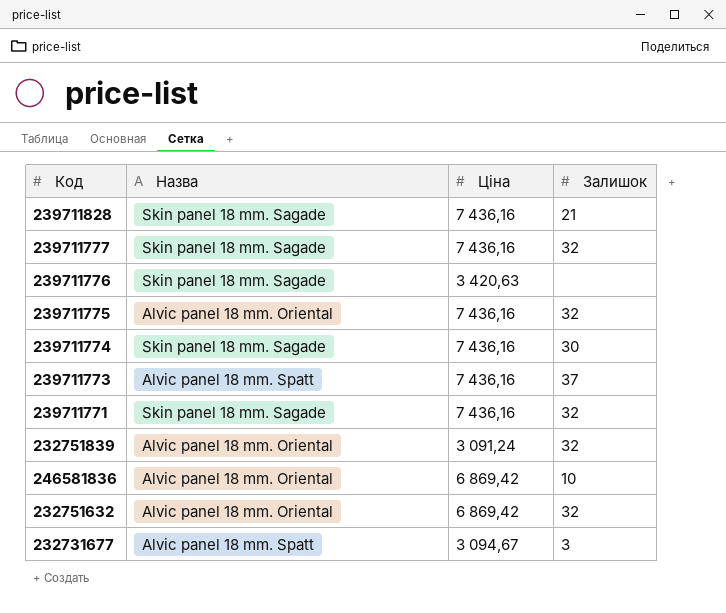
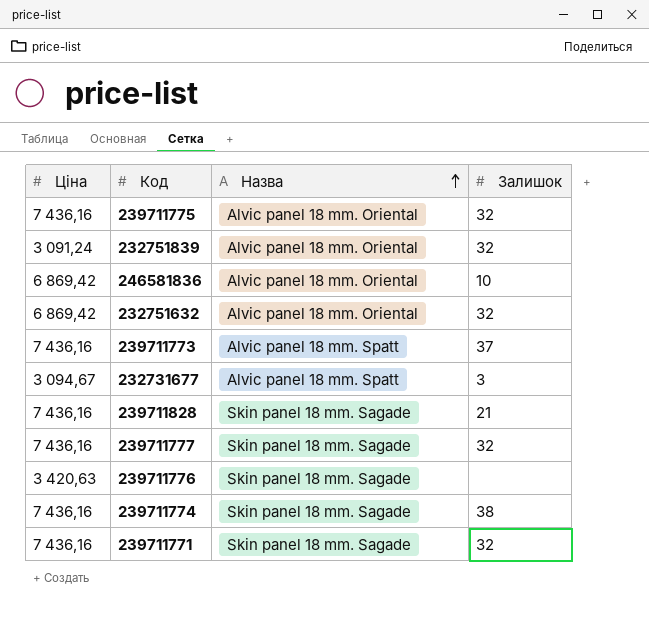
row order: none -> Назва ascending
column Ціна | position: 3 -> 1
239711774 | Залишок: 30 -> 38

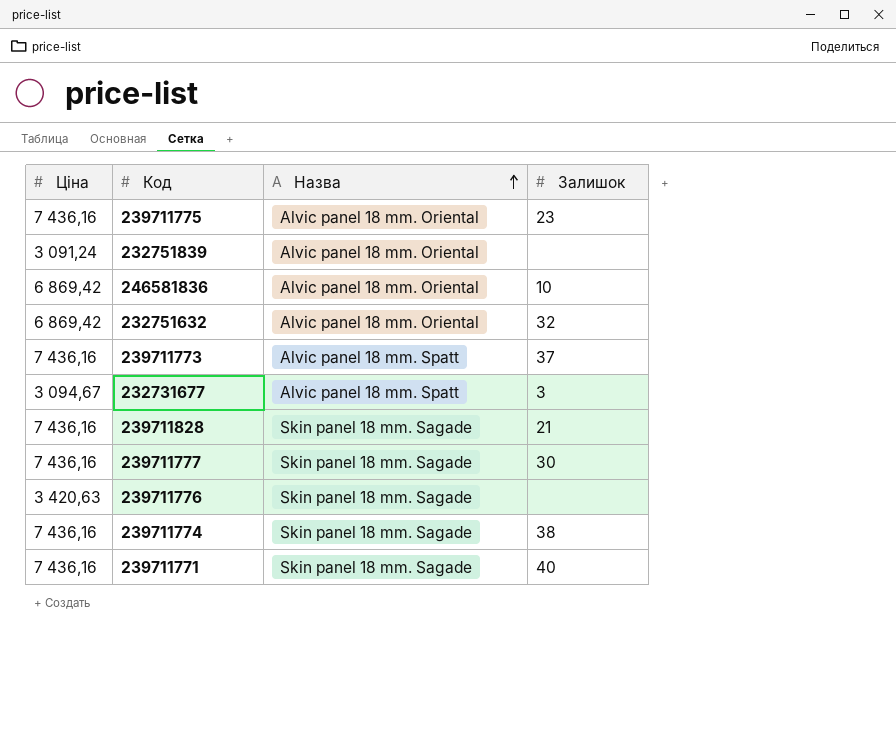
239711775 | Залишок: 32 -> 23
232751839 | Залишок: 32 -> none
239711777 | Залишок: 32 -> 30
239711771 | Залишок: 32 -> 40

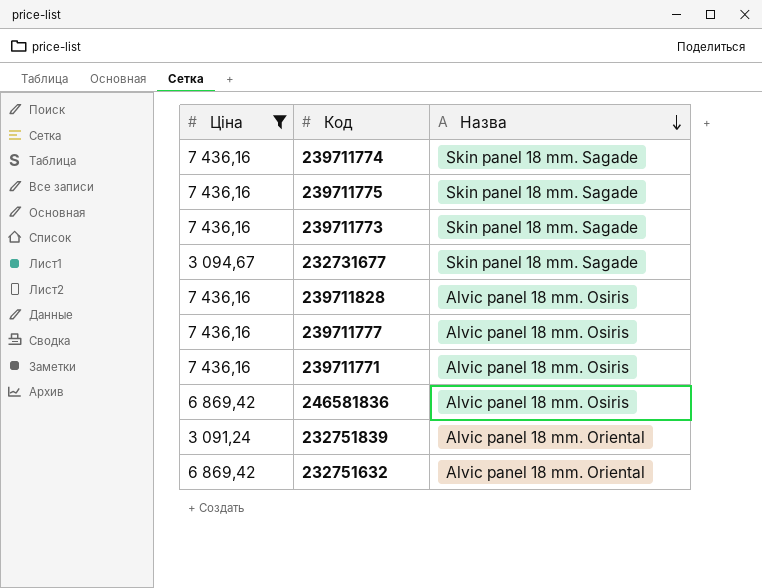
filter: none -> Ціна != 3 420,63
row order: Назва ascending -> Назва descending
column Залишок | position: 4 -> none
239711775 | Назва: Alvic panel 18 mm. Oriental -> Skin panel 18 mm. Sagade
239711773 | Назва: Alvic panel 18 mm. Spatt -> Skin panel 18 mm. Sagade
232731677 | Назва: Alvic panel 18 mm. Spatt -> Skin panel 18 mm. Sagade
239711828 | Назва: Skin panel 18 mm. Sagade -> Alvic panel 18 mm. Osiris
239711777 | Назва: Skin panel 18 mm. Sagade -> Alvic panel 18 mm. Osiris
239711771 | Назва: Skin panel 18 mm. Sagade -> Alvic panel 18 mm. Osiris
246581836 | Назва: Alvic panel 18 mm. Oriental -> Alvic panel 18 mm. Osiris

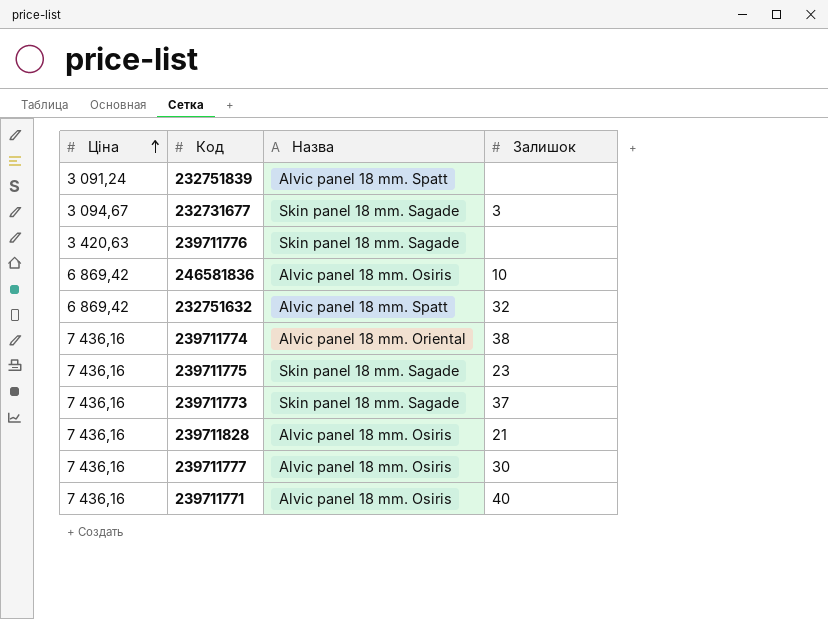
filter: Ціна != 3 420,63 -> none
row order: Назва descending -> Ціна ascending
column Залишок | position: none -> 4
232751839 | Назва: Alvic panel 18 mm. Oriental -> Alvic panel 18 mm. Spatt
232751632 | Назва: Alvic panel 18 mm. Oriental -> Alvic panel 18 mm. Spatt
239711774 | Назва: Skin panel 18 mm. Sagade -> Alvic panel 18 mm. Oriental

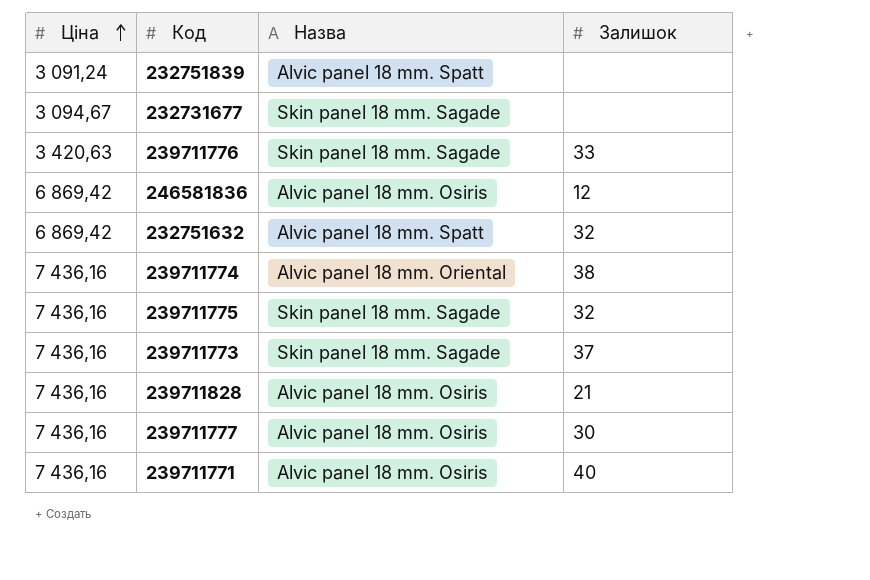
232731677 | Залишок: 3 -> none
239711776 | Залишок: none -> 33
246581836 | Залишок: 10 -> 12
239711775 | Залишок: 23 -> 32

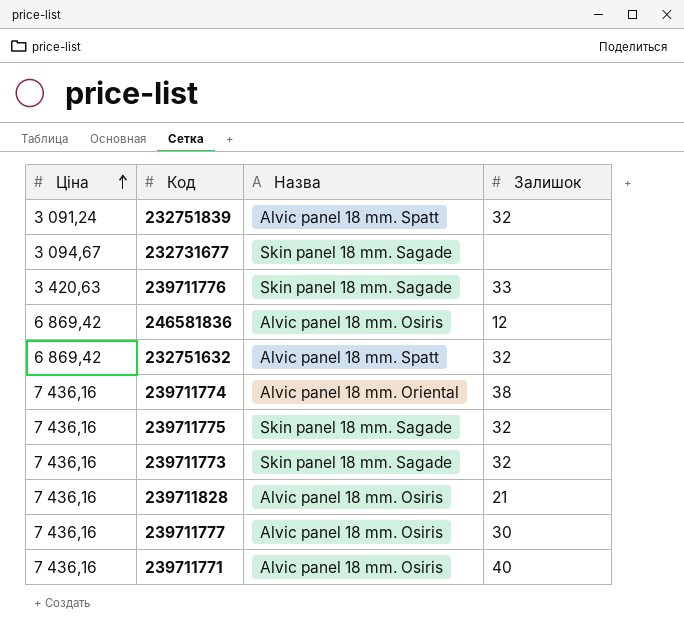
232751839 | Залишок: none -> 32
239711773 | Залишок: 37 -> 32

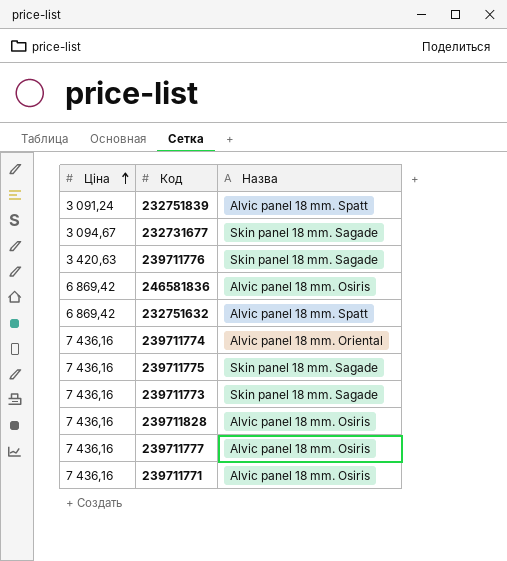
column Залишок | position: 4 -> none

